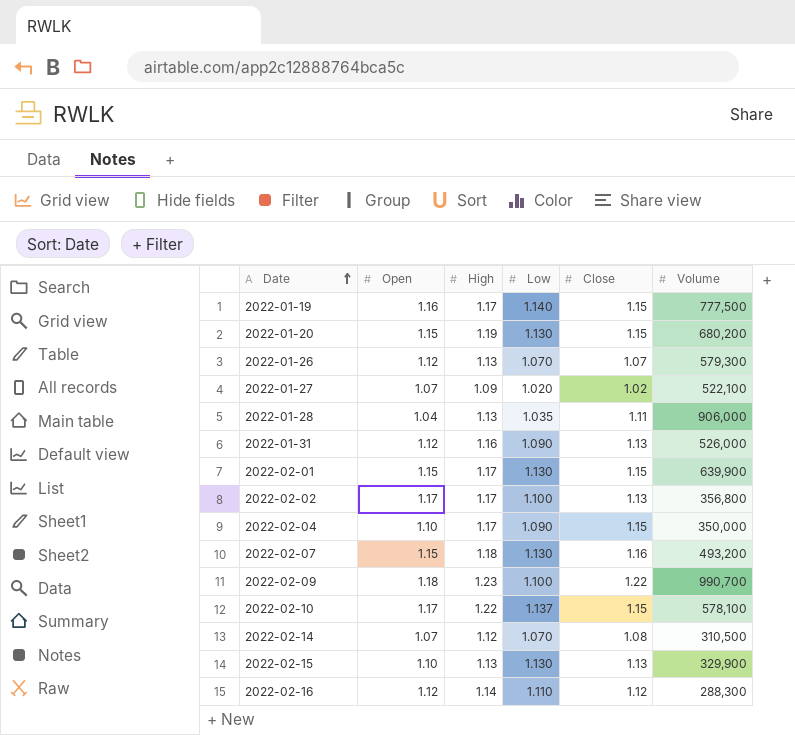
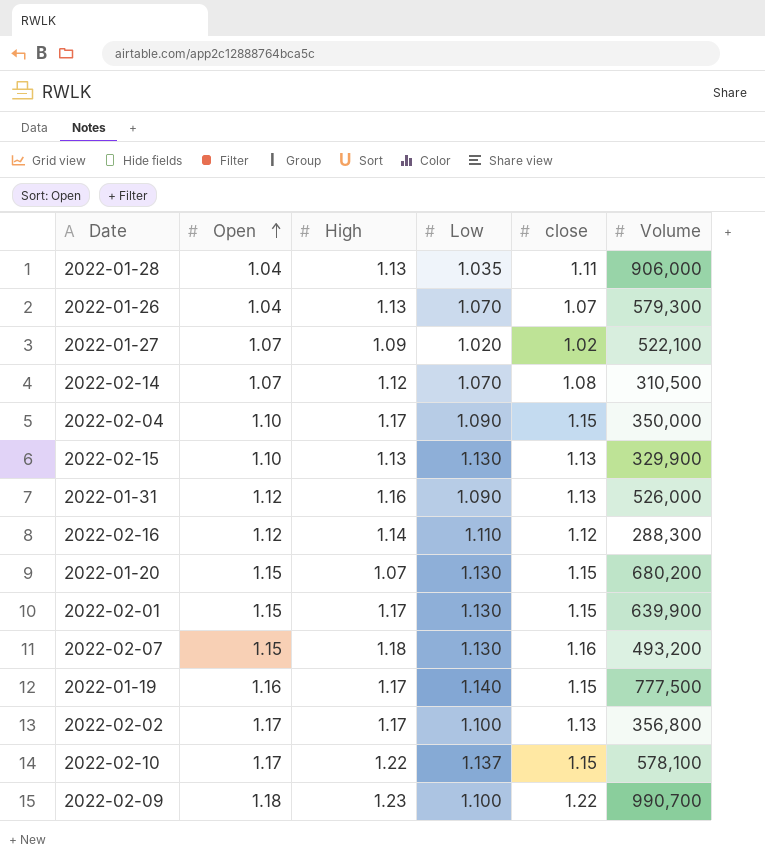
row order: Date ascending -> Open ascending
column name: Close -> close
2022-01-26 | Open: 1.12 -> 1.04
2022-01-20 | High: 1.19 -> 1.07

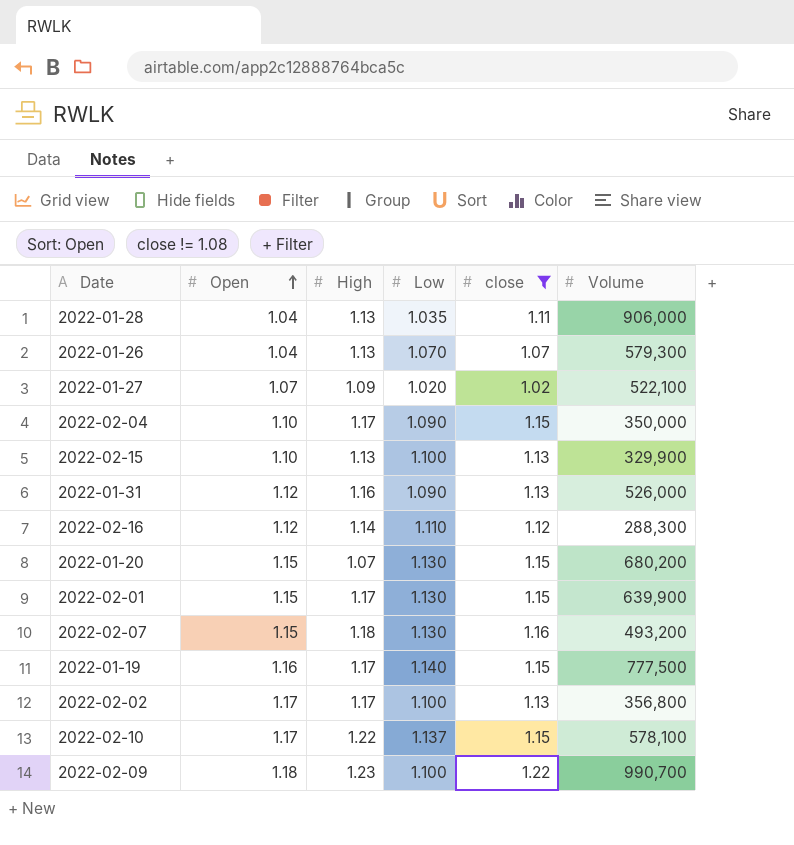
filter: none -> close != 1.08
2022-02-15 | Low: 1.130 -> 1.100

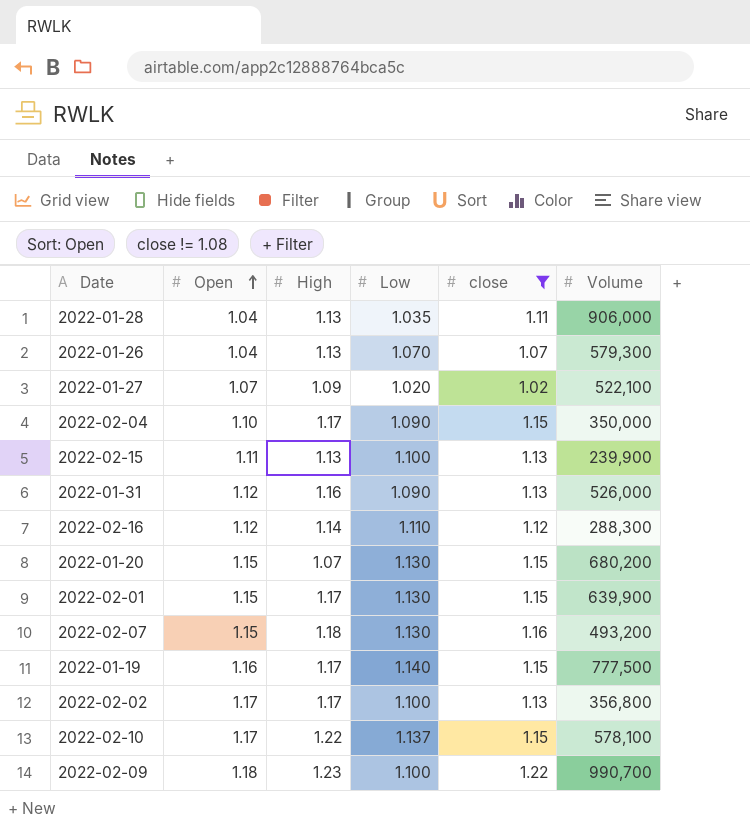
2022-02-15 | Open: 1.10 -> 1.11
2022-02-15 | Volume: 329,900 -> 239,900

